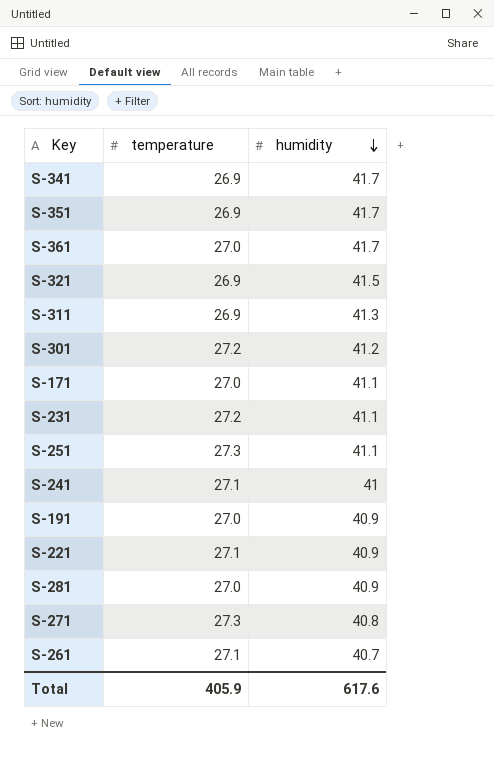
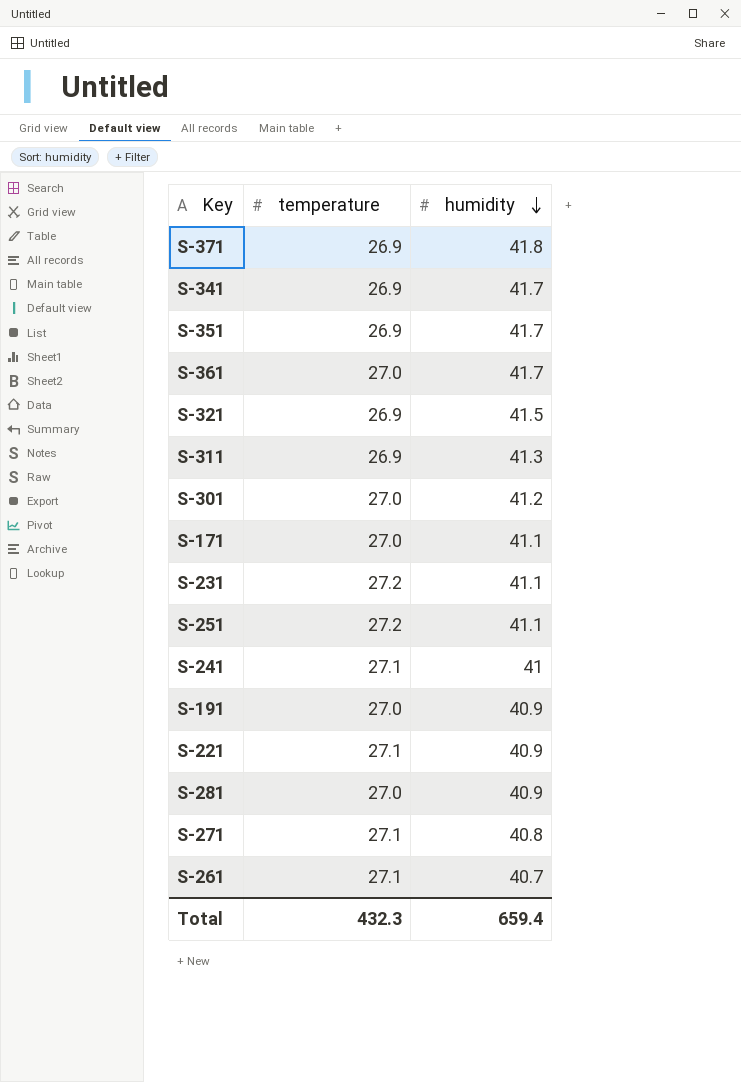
row S-371: none -> 26.9 | 41.8
S-301 | temperature: 27.2 -> 27.0
S-251 | temperature: 27.3 -> 27.2
S-271 | temperature: 27.3 -> 27.1
Total | temperature: 405.9 -> 432.3
Total | humidity: 617.6 -> 659.4

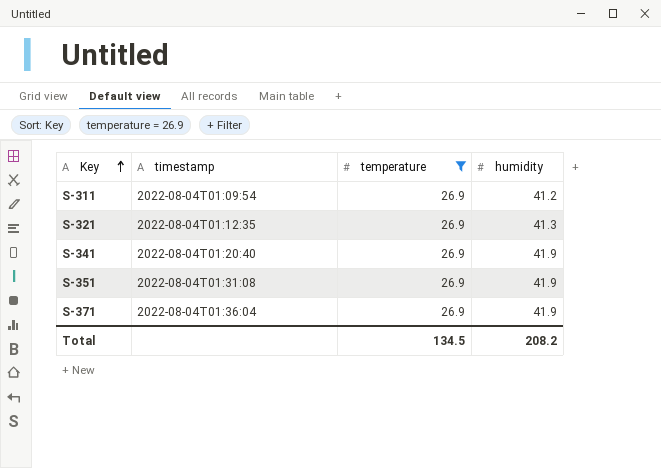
filter: none -> temperature = 26.9
row order: humidity descending -> Key ascending
column timestamp | position: none -> 2
S-311 | humidity: 41.3 -> 41.2
S-321 | humidity: 41.5 -> 41.3
S-341 | humidity: 41.7 -> 41.9
S-351 | humidity: 41.7 -> 41.9
S-371 | humidity: 41.8 -> 41.9
Total | temperature: 432.3 -> 134.5
Total | humidity: 659.4 -> 208.2

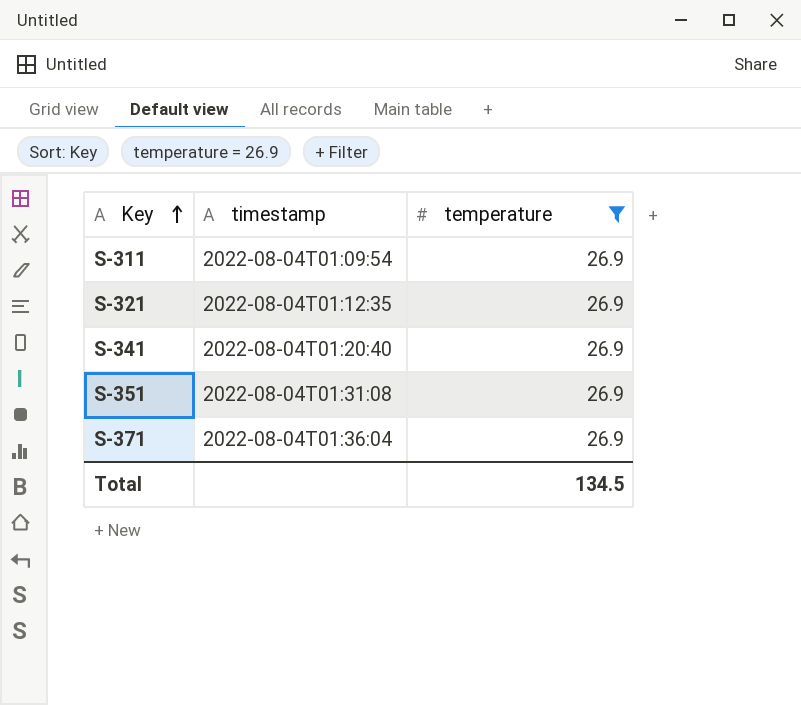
column humidity | position: 4 -> none

